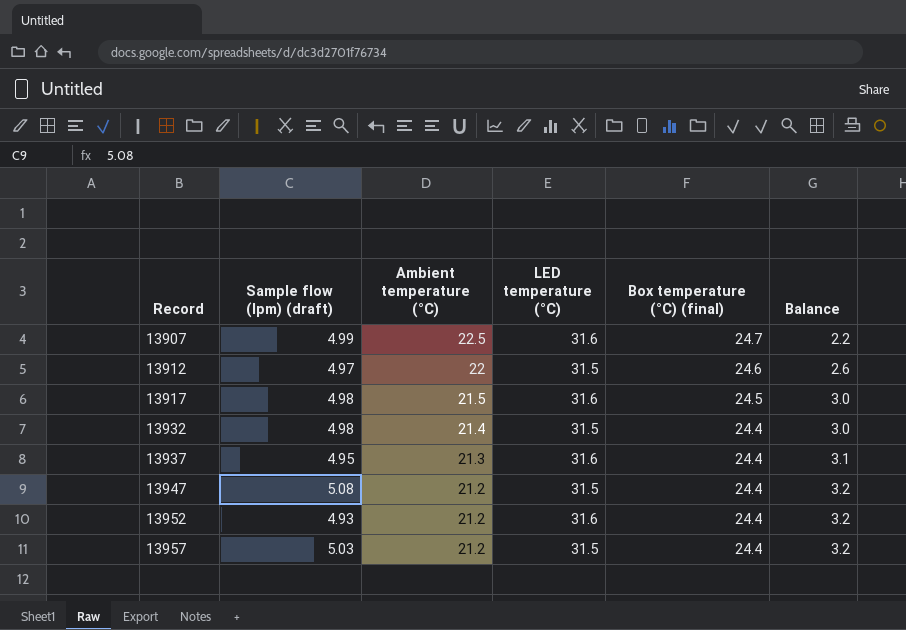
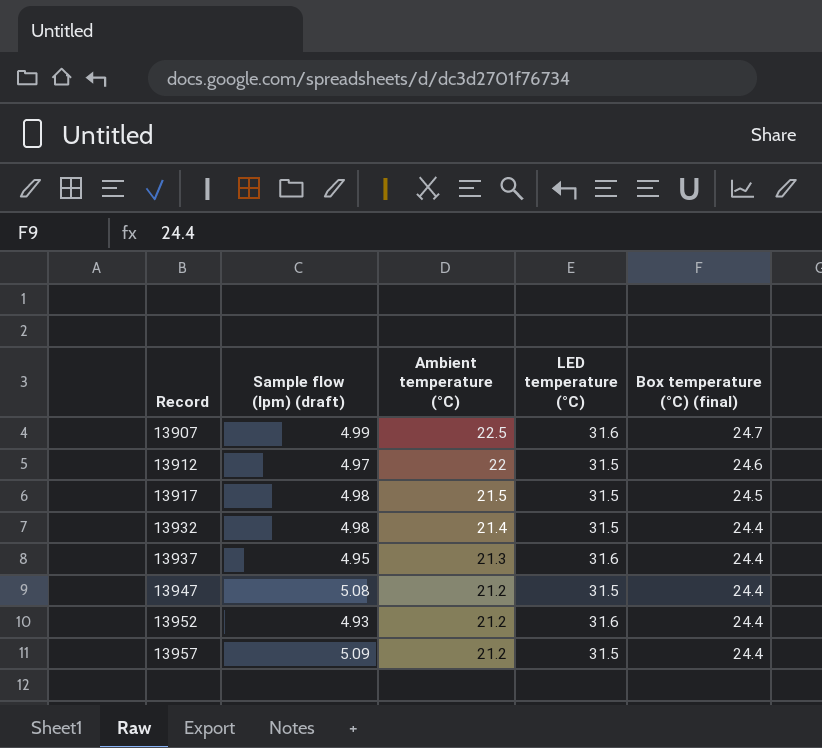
column Balance | formula: [Box temperature (°C) (final)] - [Ambient temperature (°C)] -> none
13917 | LED temperature (°C): 31.6 -> 31.5
13957 | Sample flow (lpm) (draft): 5.03 -> 5.09

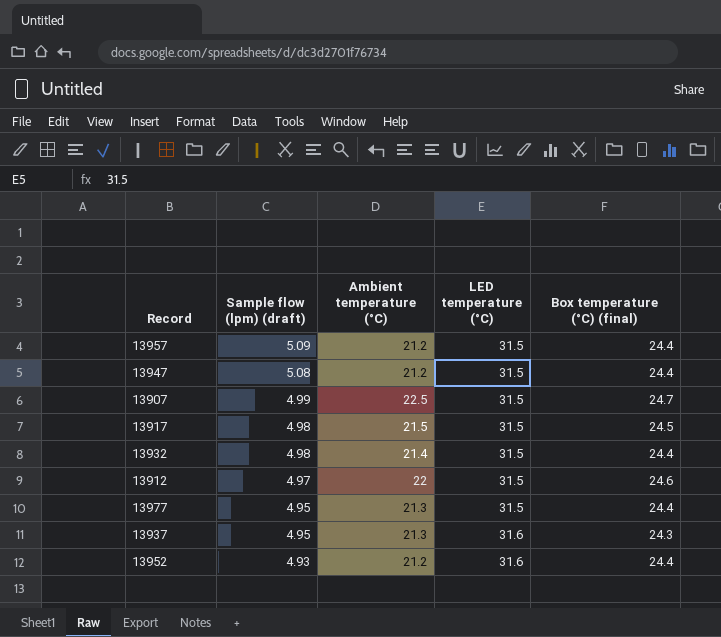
row order: Record ascending -> Sample flow (lpm) (draft) descending
13907 | LED temperature (°C): 31.6 -> 31.5
row 13977: none -> 4.95 | 21.3 | 31.5 | 24.4
13937 | Box temperature (°C) (final): 24.4 -> 24.3

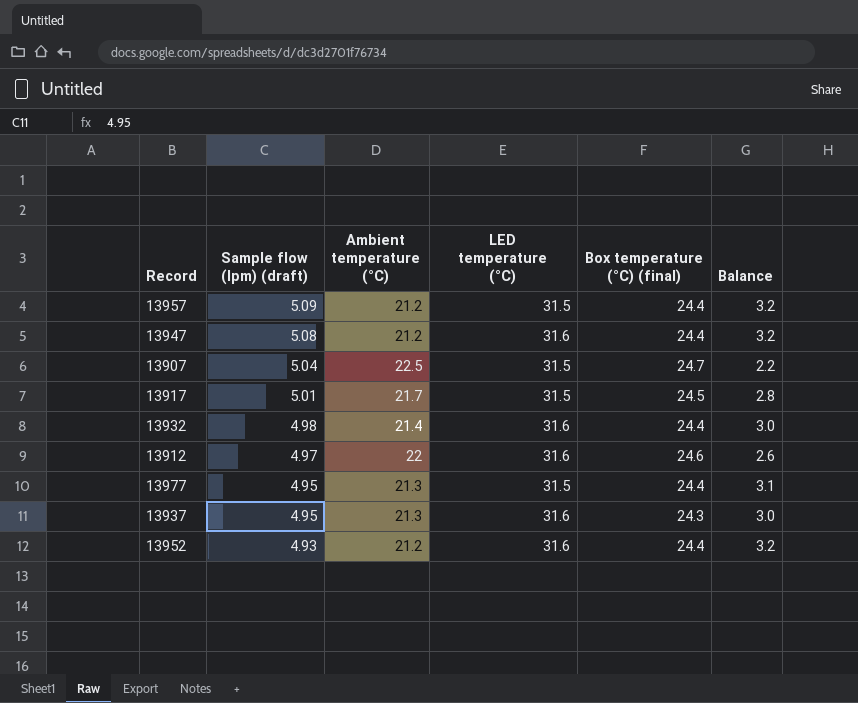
column Balance | formula: none -> [Box temperature (°C) (final)] - [Ambient temperature (°C)]
13947 | LED temperature (°C): 31.5 -> 31.6
13907 | Sample flow (lpm) (draft): 4.99 -> 5.04
13917 | Sample flow (lpm) (draft): 4.98 -> 5.01
13917 | Ambient temperature (°C): 21.5 -> 21.7
13932 | LED temperature (°C): 31.5 -> 31.6
13912 | LED temperature (°C): 31.5 -> 31.6

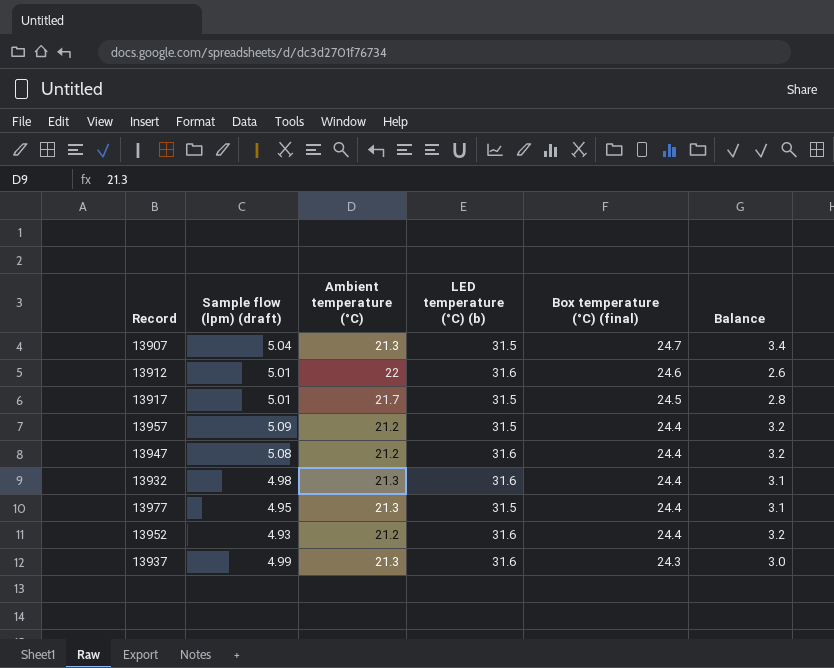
row order: Sample flow (lpm) (draft) descending -> Box temperature (°C) (final) descending
column name: LED temperature (°C) -> LED temperature (°C) (b)
13907 | Ambient temperature (°C): 22.5 -> 21.3
13907 | Balance: 2.2 -> 3.4
13912 | Sample flow (lpm) (draft): 4.97 -> 5.01
13932 | Ambient temperature (°C): 21.4 -> 21.3
13932 | Balance: 3.0 -> 3.1
13937 | Sample flow (lpm) (draft): 4.95 -> 4.99

